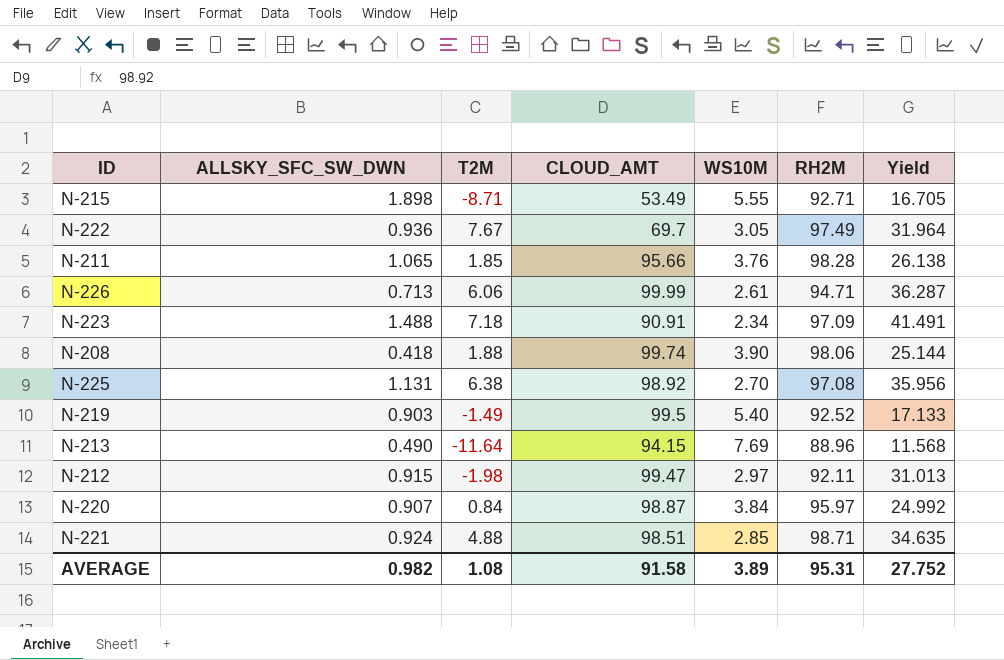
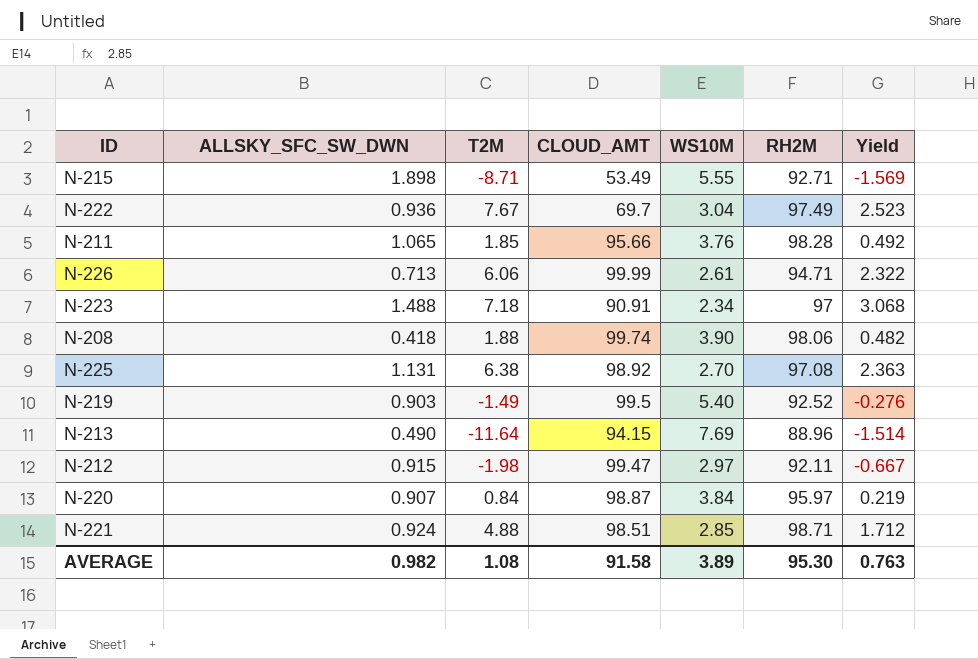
column Yield | formula: [RH2M] / [WS10M] -> [T2M] / [WS10M]
N-222 | WS10M: 3.05 -> 3.04
N-223 | RH2M: 97.09 -> 97
AVERAGE | RH2M: 95.31 -> 95.30
AVERAGE | Yield: 27.752 -> 0.763

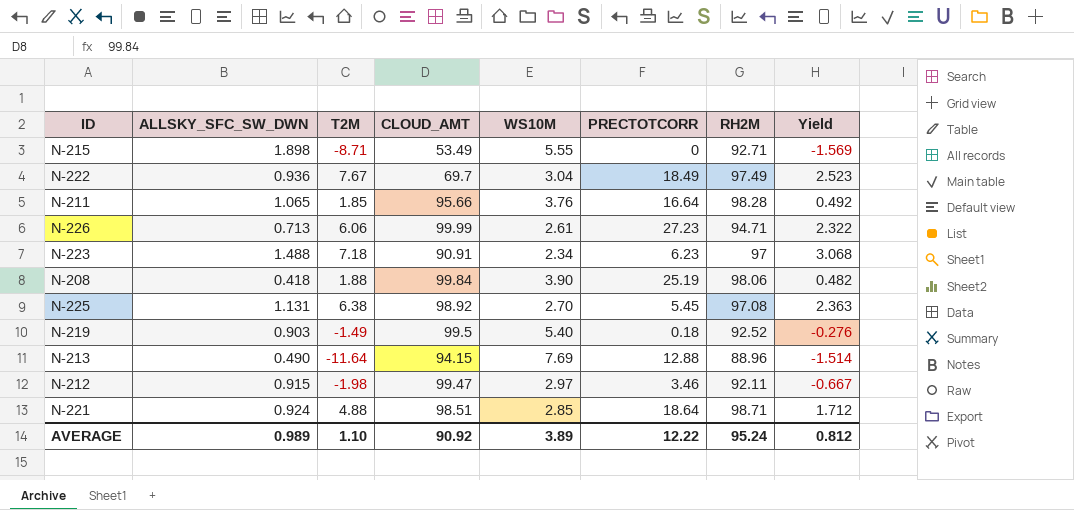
column PRECTOTCORR | position: none -> 6
row N-220: 0.907 | 0.84 | 98.87 | 3.84 | 95.97 | 0.219 -> none
N-208 | CLOUD_AMT: 99.74 -> 99.84
AVERAGE | ALLSKY_SFC_SW_DWN: 0.982 -> 0.989
AVERAGE | T2M: 1.08 -> 1.10
AVERAGE | CLOUD_AMT: 91.58 -> 90.92
AVERAGE | RH2M: 95.30 -> 95.24
AVERAGE | Yield: 0.763 -> 0.812

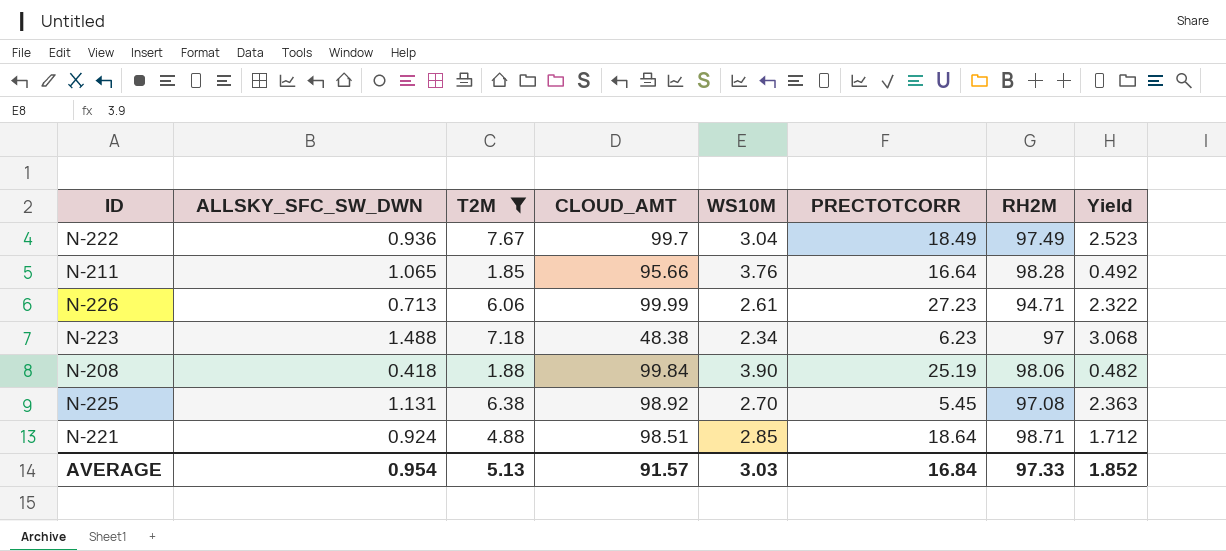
filter: none -> T2M >= 1.85
N-222 | CLOUD_AMT: 69.7 -> 99.7
N-223 | CLOUD_AMT: 90.91 -> 48.38
AVERAGE | ALLSKY_SFC_SW_DWN: 0.989 -> 0.954
AVERAGE | T2M: 1.10 -> 5.13
AVERAGE | CLOUD_AMT: 90.92 -> 91.57
AVERAGE | WS10M: 3.89 -> 3.03
AVERAGE | PRECTOTCORR: 12.22 -> 16.84
AVERAGE | RH2M: 95.24 -> 97.33
AVERAGE | Yield: 0.812 -> 1.852

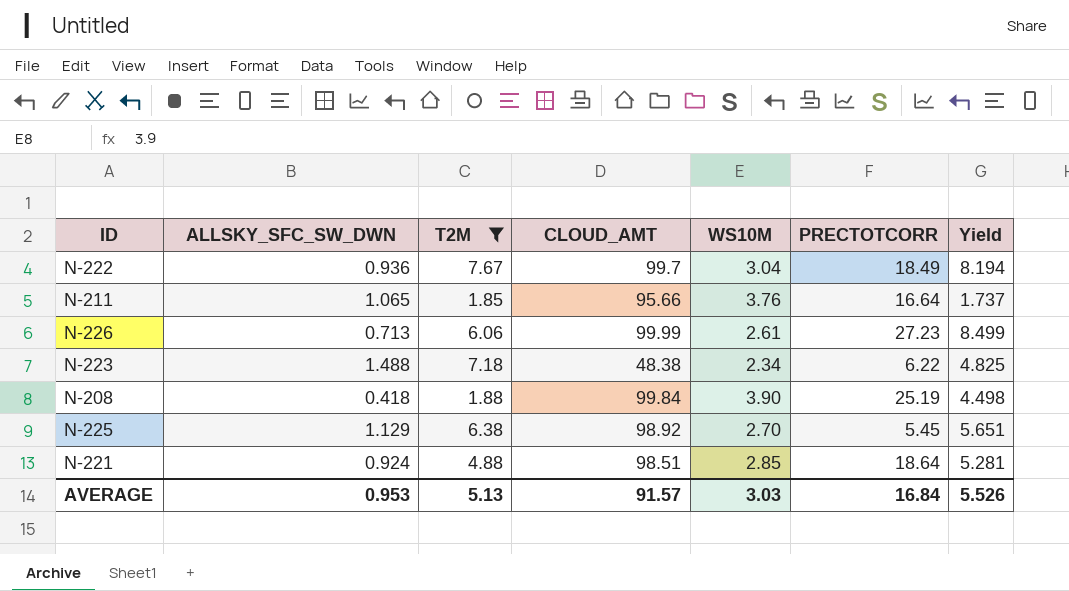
column RH2M | position: 7 -> none
column Yield | formula: [T2M] / [WS10M] -> [T2M] / [ALLSKY_SFC_SW_DWN]
N-223 | PRECTOTCORR: 6.23 -> 6.22
N-225 | ALLSKY_SFC_SW_DWN: 1.131 -> 1.129
AVERAGE | ALLSKY_SFC_SW_DWN: 0.954 -> 0.953
AVERAGE | Yield: 1.852 -> 5.526

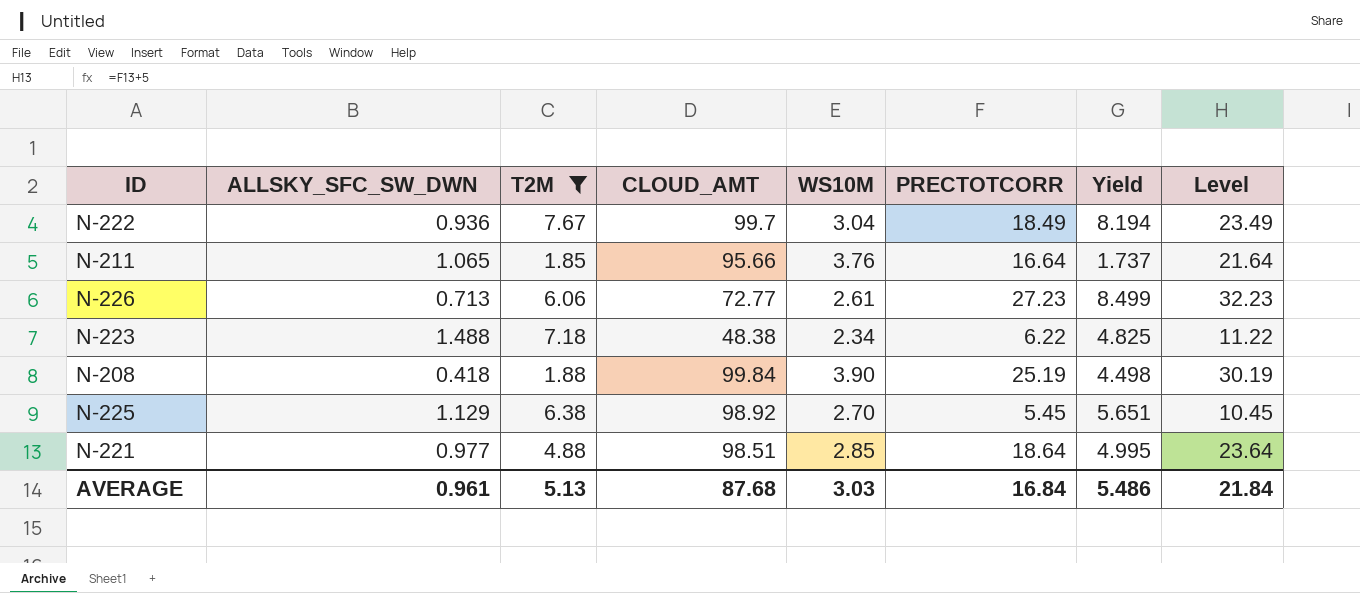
column Level | formula: none -> [PRECTOTCORR] + 5
N-226 | CLOUD_AMT: 99.99 -> 72.77
N-221 | ALLSKY_SFC_SW_DWN: 0.924 -> 0.977
N-221 | Yield: 5.281 -> 4.995
AVERAGE | ALLSKY_SFC_SW_DWN: 0.953 -> 0.961
AVERAGE | CLOUD_AMT: 91.57 -> 87.68
AVERAGE | Yield: 5.526 -> 5.486

